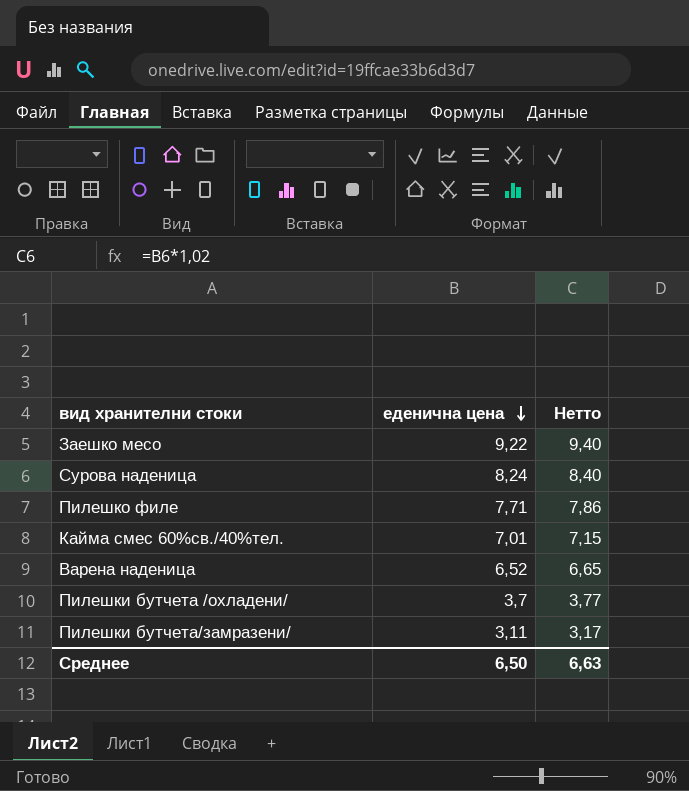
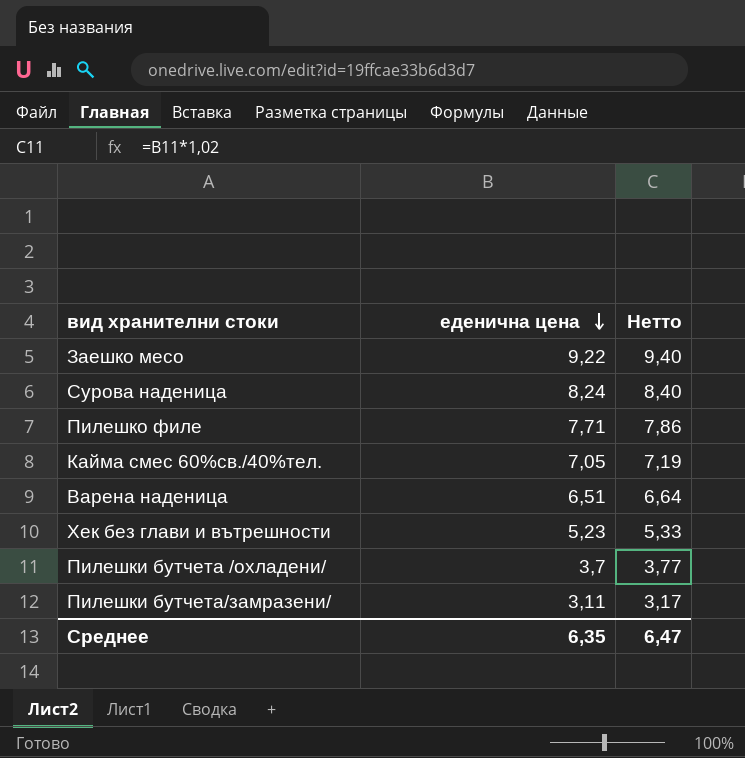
Кайма смес 60%св./40%тел. | еденична цена: 7,01 -> 7,05
Кайма смес 60%св./40%тел. | Нетто: 7,15 -> 7,19
Варена наденица | еденична цена: 6,52 -> 6,51
Варена наденица | Нетто: 6,65 -> 6,64
row Хек без глави и вътрешности: none -> 5,23 | 5,33
Среднее | еденична цена: 6,50 -> 6,35
Среднее | Нетто: 6,63 -> 6,47

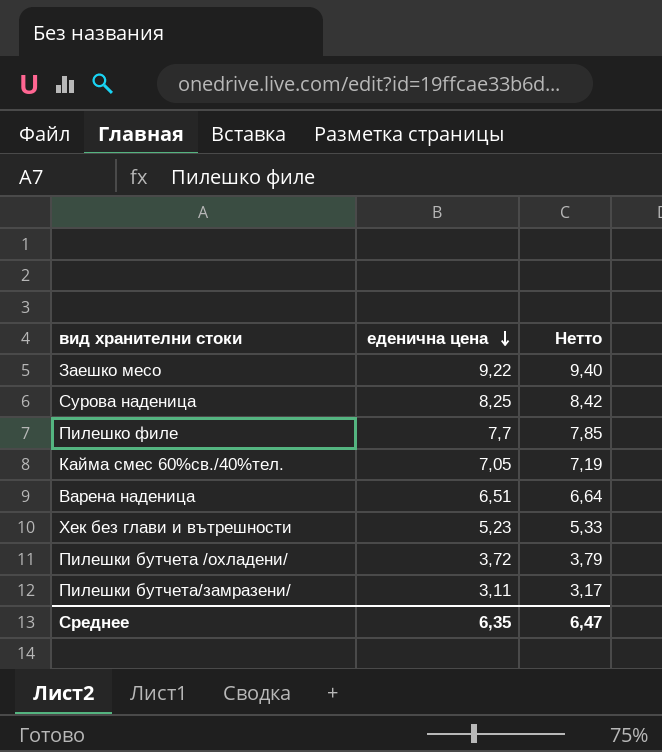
Сурова наденица | еденична цена: 8,24 -> 8,25
Сурова наденица | Нетто: 8,40 -> 8,42
Пилешко филе | еденична цена: 7,71 -> 7,7
Пилешко филе | Нетто: 7,86 -> 7,85
Пилешки бутчета /охладени/ | еденична цена: 3,7 -> 3,72
Пилешки бутчета /охладени/ | Нетто: 3,77 -> 3,79

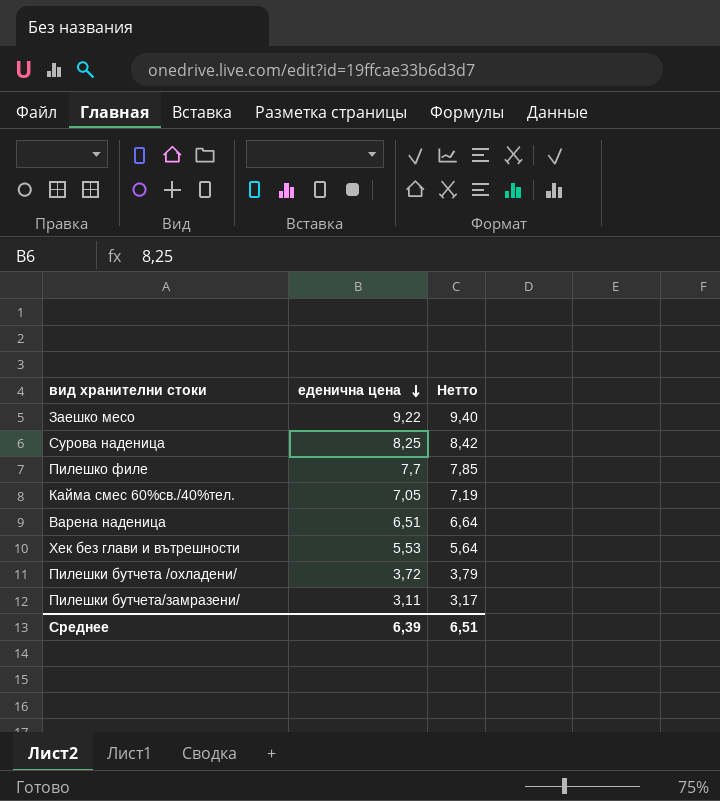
Хек без глави и вътрешности | еденична цена: 5,23 -> 5,53
Хек без глави и вътрешности | Нетто: 5,33 -> 5,64
Среднее | еденична цена: 6,35 -> 6,39
Среднее | Нетто: 6,47 -> 6,51

